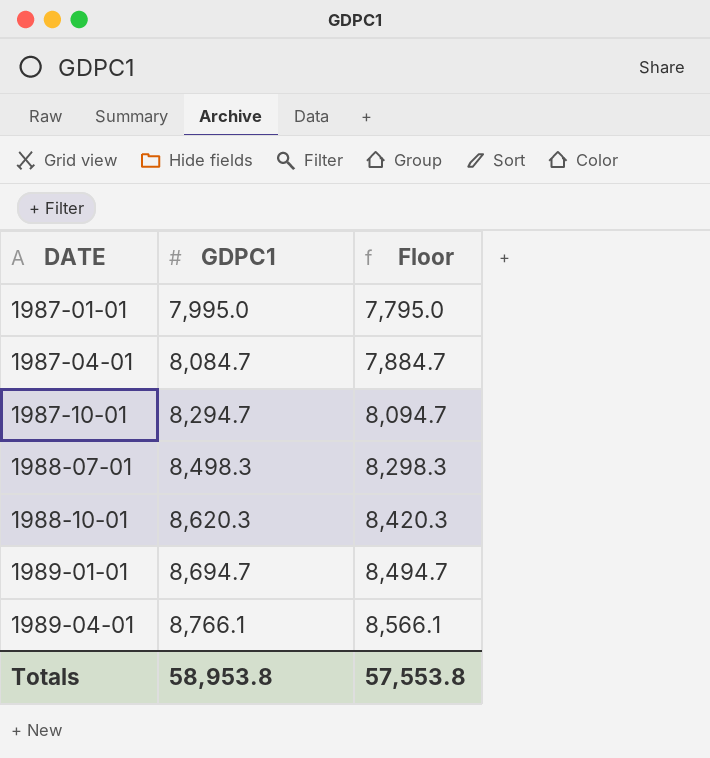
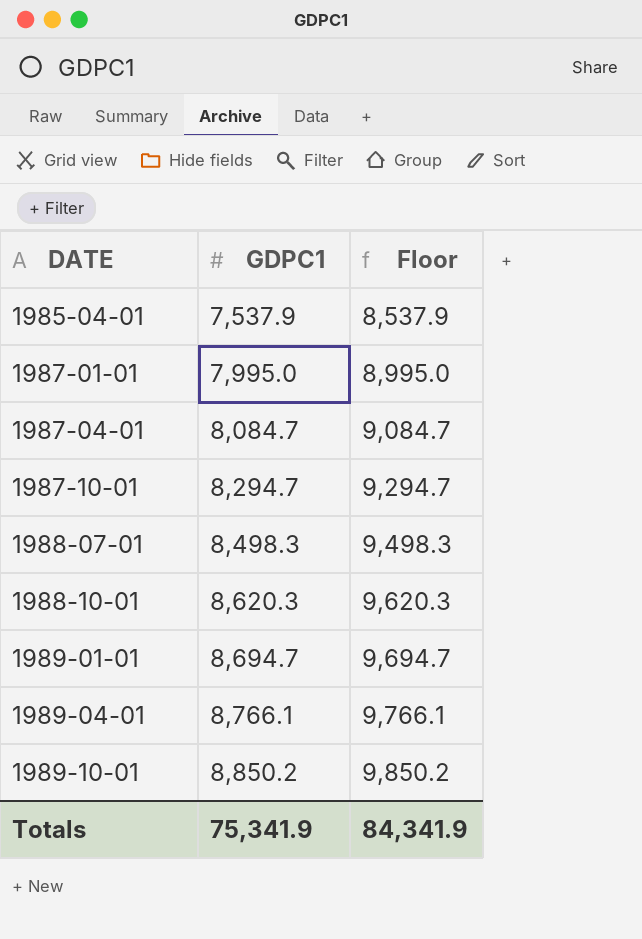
column Floor | formula: [GDPC1] - 200 -> [GDPC1] + 1000
row 1985-04-01: none -> 7,537.9 | 8,537.9
row 1989-10-01: none -> 8,850.2 | 9,850.2
Totals | GDPC1: 58,953.8 -> 75,341.9
Totals | Floor: 57,553.8 -> 84,341.9

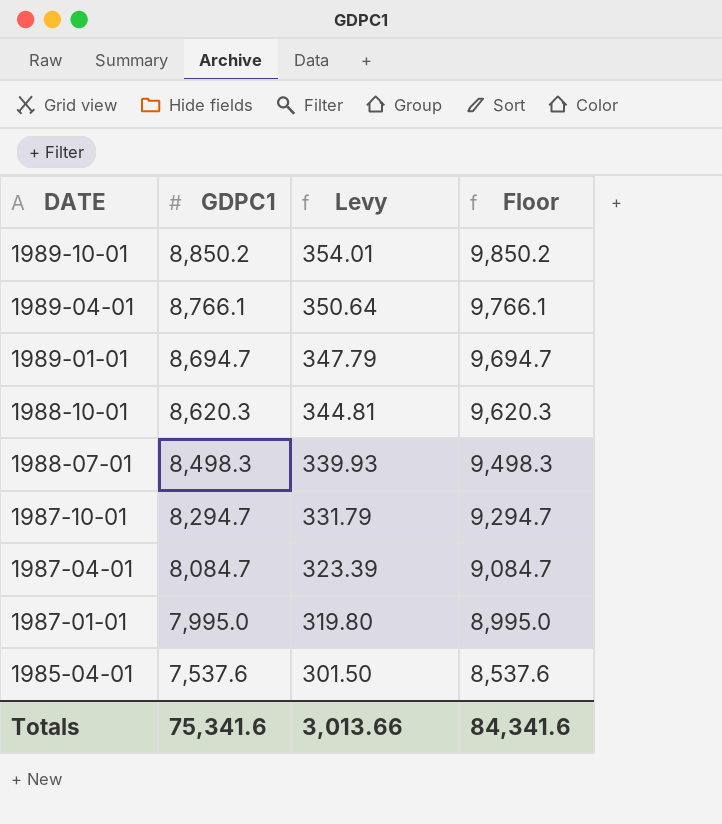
row order: DATE ascending -> DATE descending
column Levy | formula: none -> [GDPC1] * 0.04
1985-04-01 | GDPC1: 7,537.9 -> 7,537.6
1985-04-01 | Floor: 8,537.9 -> 8,537.6
Totals | GDPC1: 75,341.9 -> 75,341.6
Totals | Floor: 84,341.9 -> 84,341.6

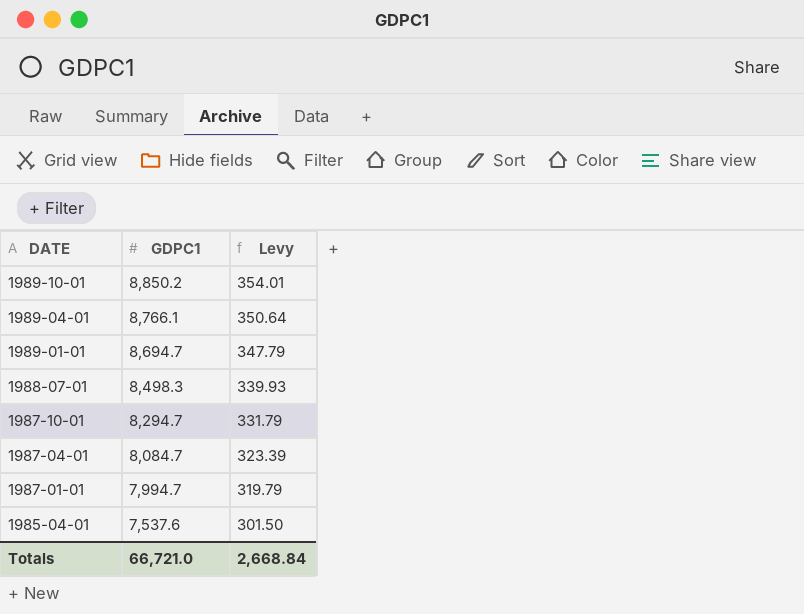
column Floor | formula: [GDPC1] + 1000 -> none
row 1988-10-01: 8,620.3 | 344.81 | 9,620.3 -> none
1987-01-01 | GDPC1: 7,995.0 -> 7,994.7
1987-01-01 | Levy: 319.80 -> 319.79
Totals | GDPC1: 75,341.6 -> 66,721.0
Totals | Levy: 3,013.66 -> 2,668.84

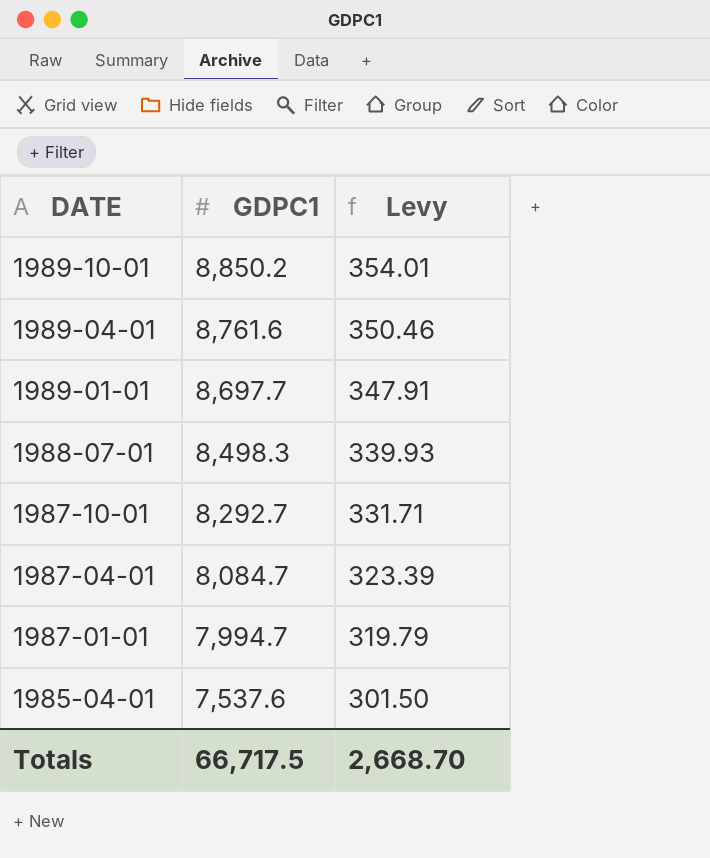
1989-04-01 | GDPC1: 8,766.1 -> 8,761.6
1989-04-01 | Levy: 350.64 -> 350.46
1989-01-01 | GDPC1: 8,694.7 -> 8,697.7
1989-01-01 | Levy: 347.79 -> 347.91
1987-10-01 | GDPC1: 8,294.7 -> 8,292.7
1987-10-01 | Levy: 331.79 -> 331.71
Totals | GDPC1: 66,721.0 -> 66,717.5
Totals | Levy: 2,668.84 -> 2,668.70

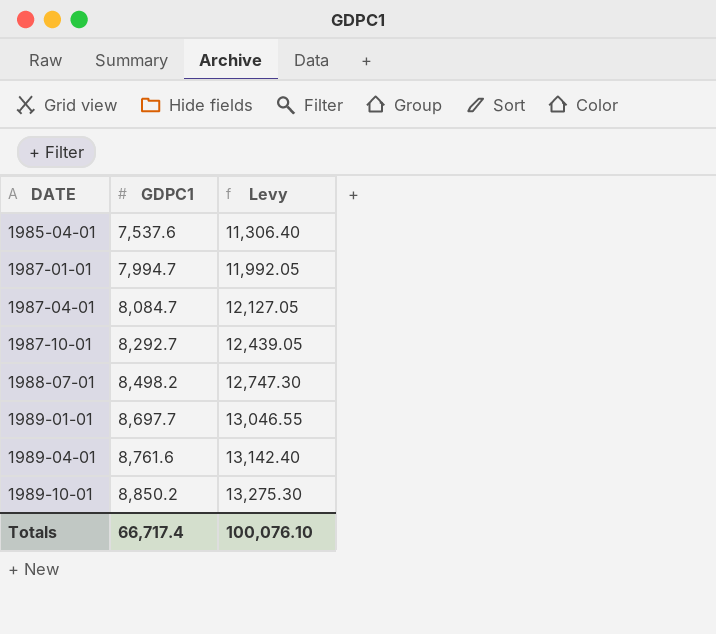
row order: DATE descending -> DATE ascending
column Levy | formula: [GDPC1] * 0.04 -> [GDPC1] * 1.5
1988-07-01 | GDPC1: 8,498.3 -> 8,498.2
Totals | GDPC1: 66,717.5 -> 66,717.4
Totals | Levy: 2,668.70 -> 100,076.10

